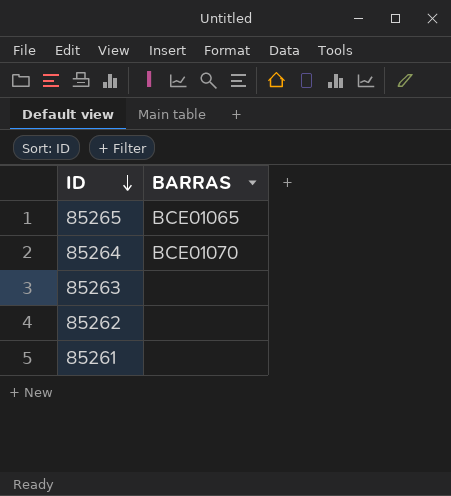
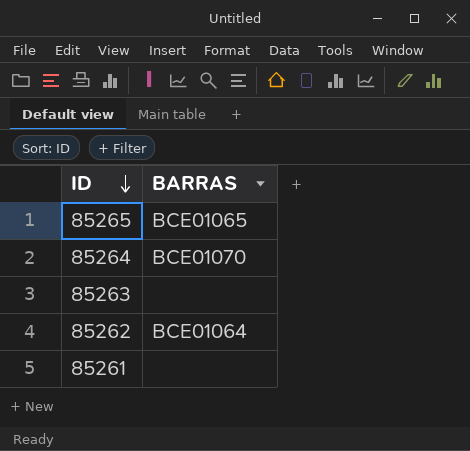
85262 | BARRAS: none -> BCE01064

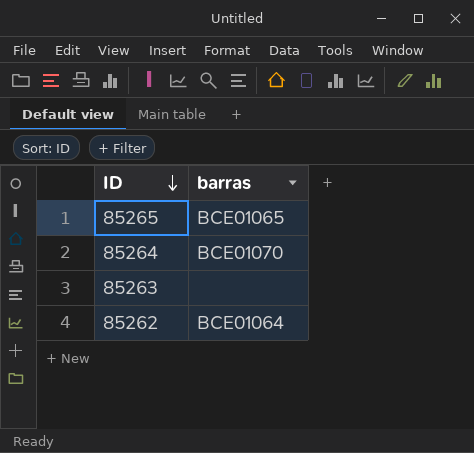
column name: BARRAS -> barras
row 85261: none -> none

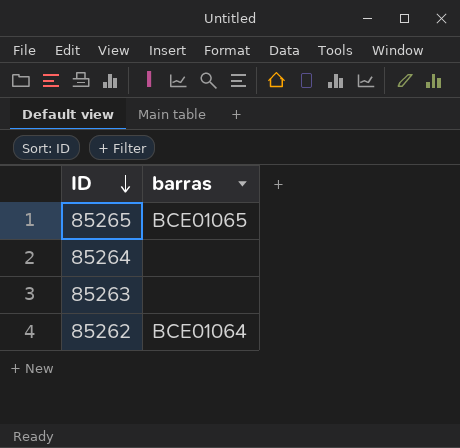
85264 | barras: BCE01070 -> none

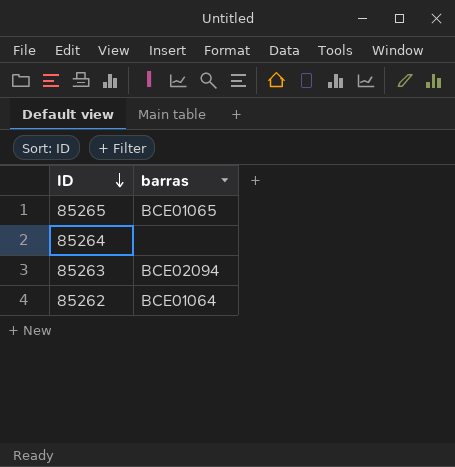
85263 | barras: none -> BCE02094

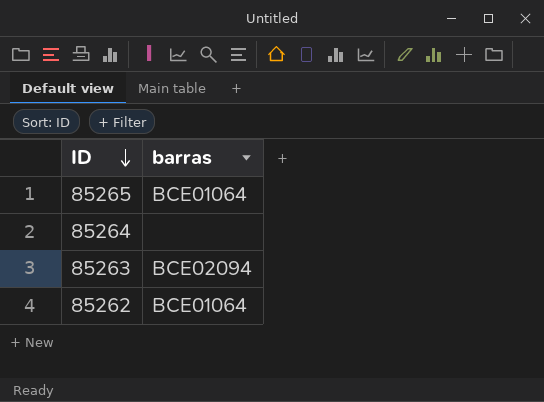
85265 | barras: BCE01065 -> BCE01064

